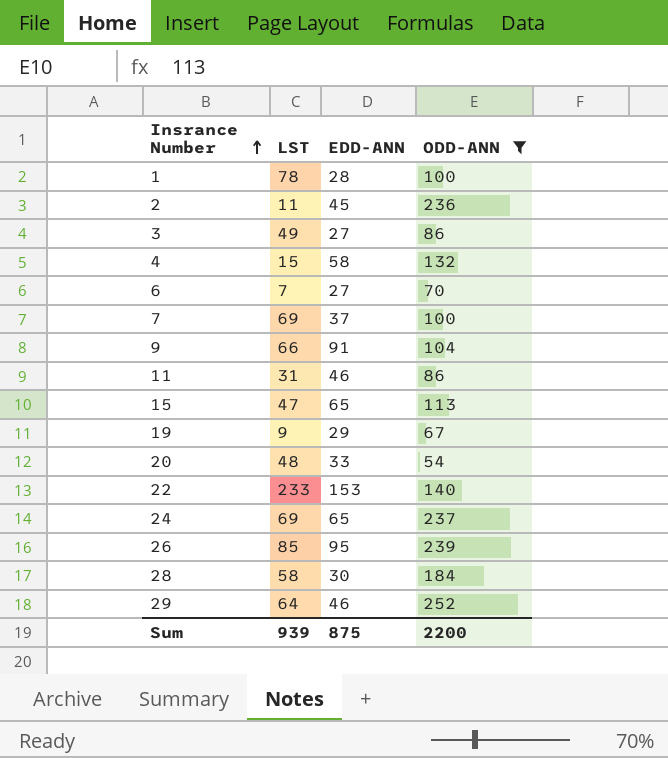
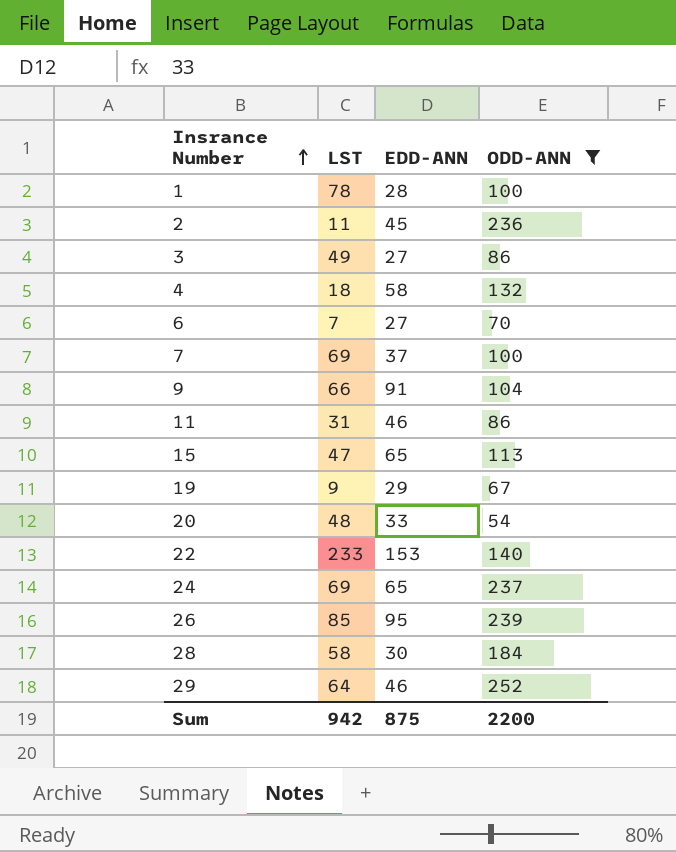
4 | LST: 15 -> 18
Sum | LST: 939 -> 942

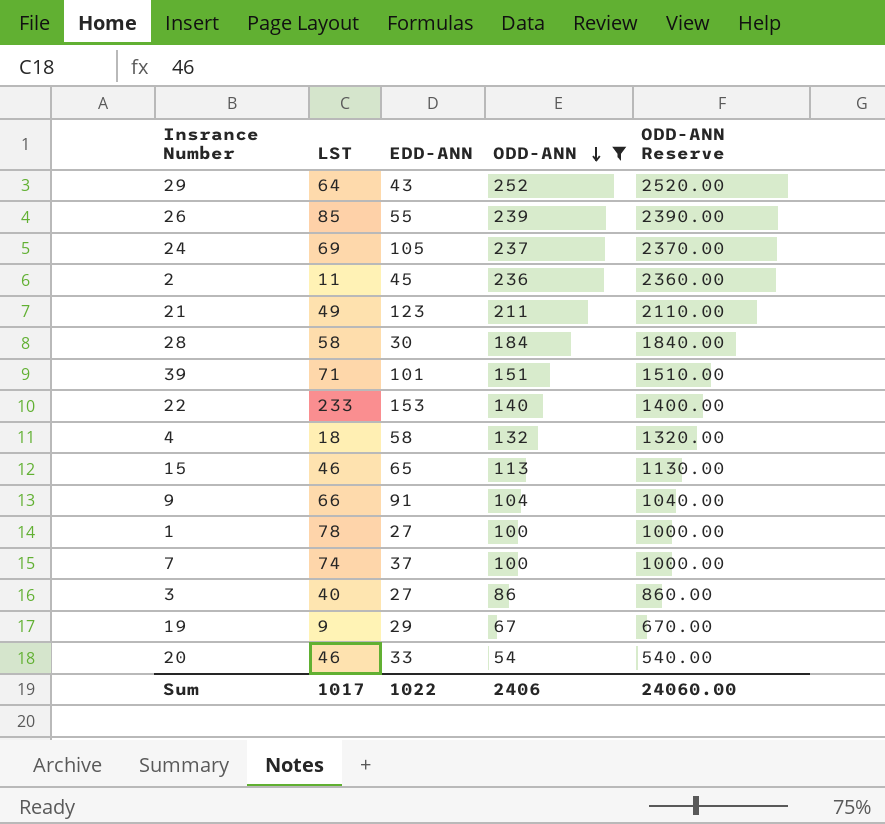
row order: Insrance Number ascending -> ODD-ANN descending
column ODD-ANN Reserve | formula: none -> [ODD-ANN] * 10
row 6: 7 | 27 | 70 -> none
row 11: 31 | 46 | 86 -> none
29 | EDD-ANN: 46 -> 43
26 | EDD-ANN: 95 -> 55
24 | EDD-ANN: 65 -> 105
row 21: none -> 49 | 123 | 211 | 2110.00
row 39: none -> 71 | 101 | 151 | 1510.00
15 | LST: 47 -> 46
1 | EDD-ANN: 28 -> 27
7 | LST: 69 -> 74
3 | LST: 49 -> 40
20 | LST: 48 -> 46
Sum | LST: 942 -> 1017
Sum | EDD-ANN: 875 -> 1022
Sum | ODD-ANN: 2200 -> 2406

